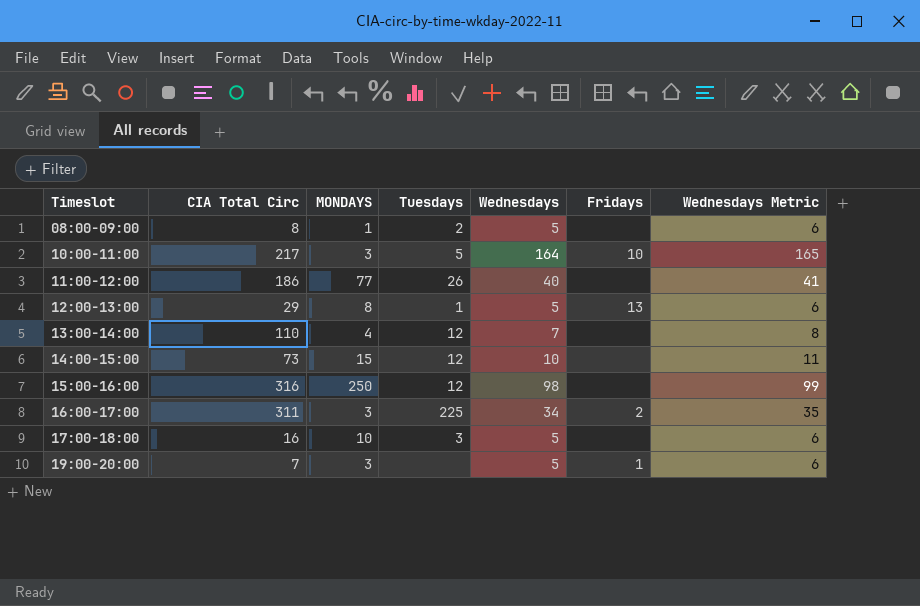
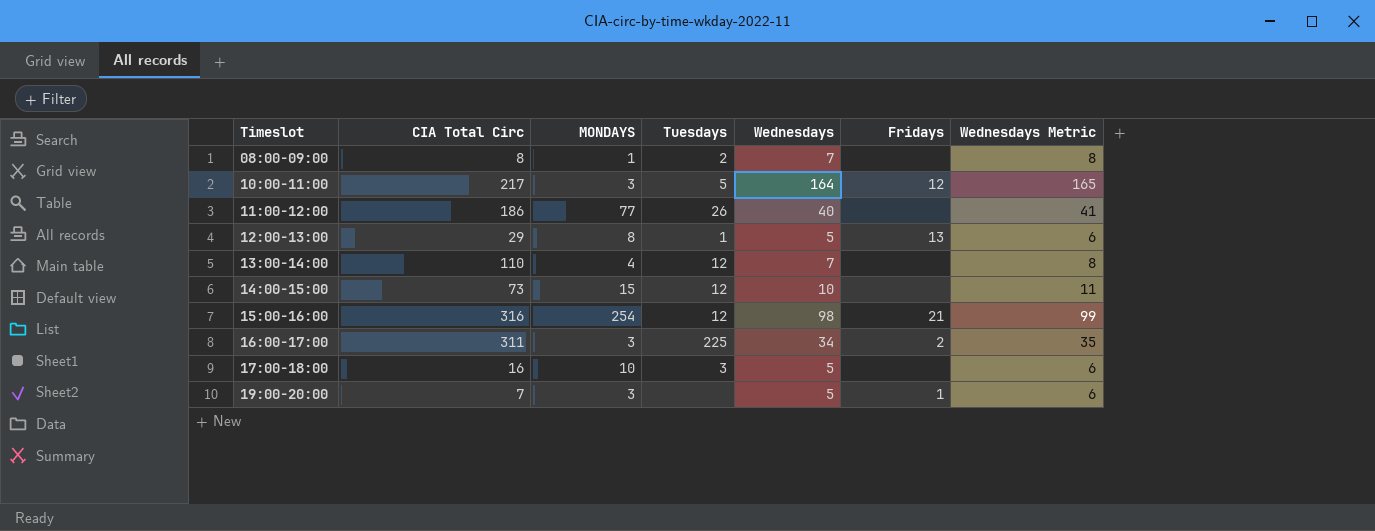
08:00-09:00 | Wednesdays: 5 -> 7
08:00-09:00 | Wednesdays Metric: 6 -> 8
10:00-11:00 | Fridays: 10 -> 12
15:00-16:00 | MONDAYS: 250 -> 254
15:00-16:00 | Fridays: none -> 21

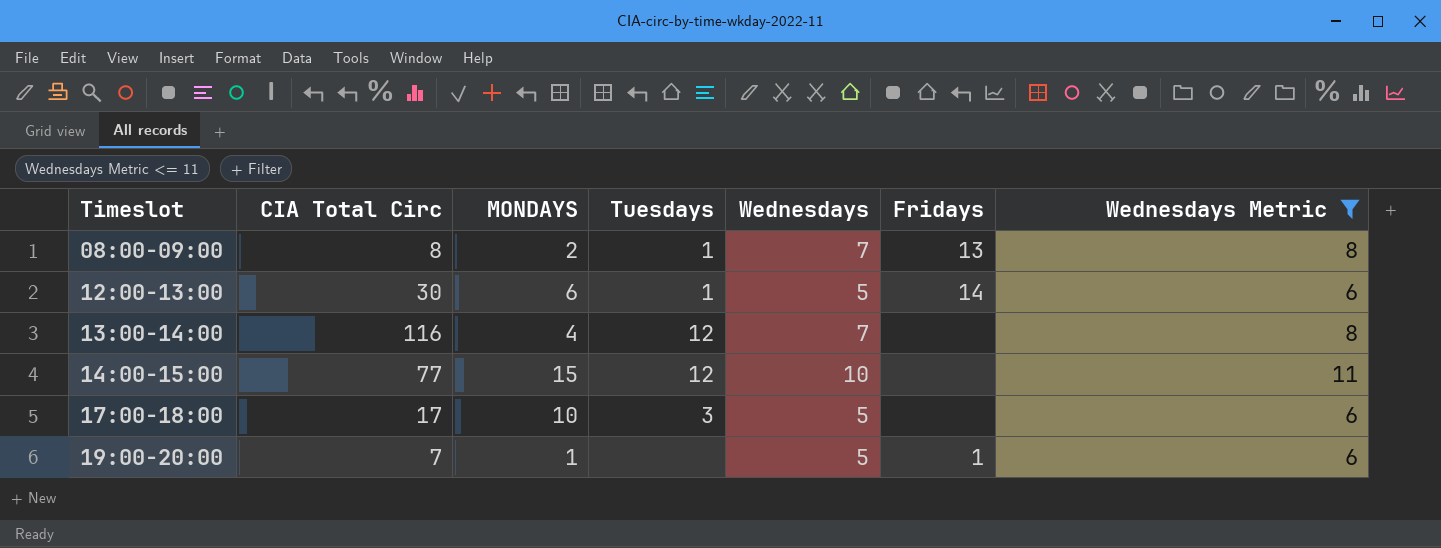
filter: none -> Wednesdays Metric <= 11
08:00-09:00 | MONDAYS: 1 -> 2
08:00-09:00 | Tuesdays: 2 -> 1
08:00-09:00 | Fridays: none -> 13
12:00-13:00 | CIA Total Circ: 29 -> 30
12:00-13:00 | MONDAYS: 8 -> 6
12:00-13:00 | Fridays: 13 -> 14
13:00-14:00 | CIA Total Circ: 110 -> 116
14:00-15:00 | CIA Total Circ: 73 -> 77
17:00-18:00 | CIA Total Circ: 16 -> 17
19:00-20:00 | MONDAYS: 3 -> 1

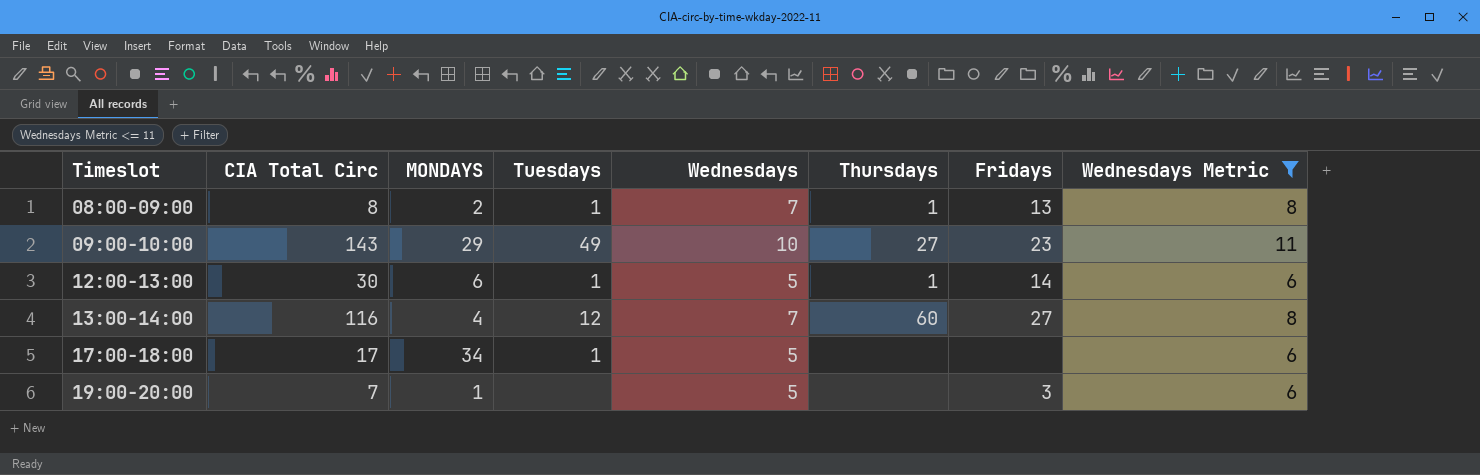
column Thursdays | position: none -> 6
row 14:00-15:00: 77 | 15 | 12 | 10 | none | 11 -> none
row 09:00-10:00: none -> 143 | 29 | 49 | 10 | 27 | 23 | 11
13:00-14:00 | Fridays: none -> 27
17:00-18:00 | MONDAYS: 10 -> 34
17:00-18:00 | Tuesdays: 3 -> 1
19:00-20:00 | Fridays: 1 -> 3

